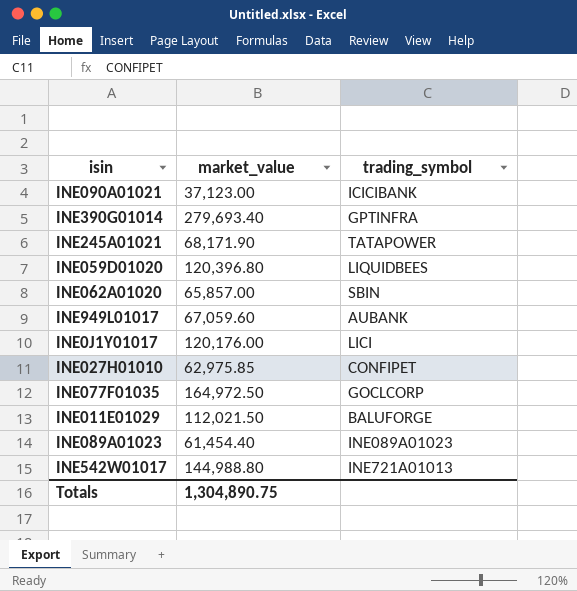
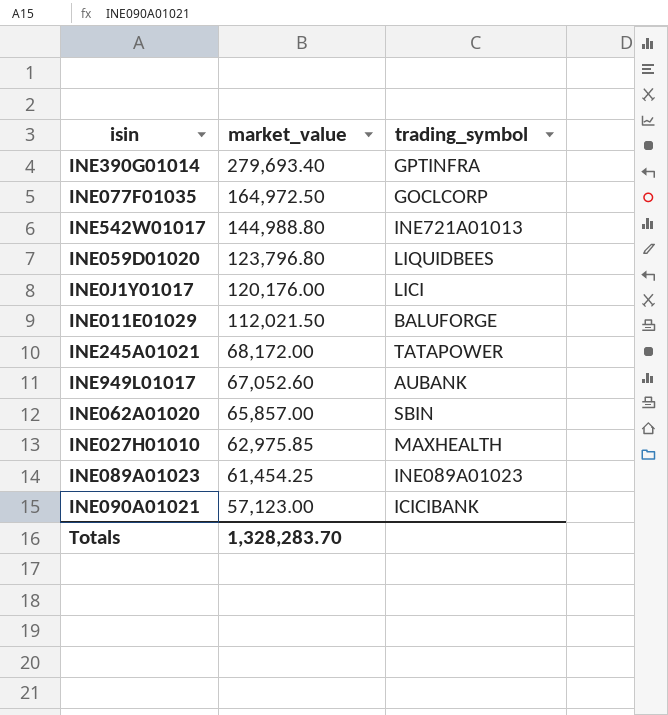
row order: none -> market_value descending
INE059D01020 | market_value: 120,396.80 -> 123,796.80
INE245A01021 | market_value: 68,171.90 -> 68,172.00
INE949L01017 | market_value: 67,059.60 -> 67,052.60
INE027H01010 | trading_symbol: CONFIPET -> MAXHEALTH
INE089A01023 | market_value: 61,454.40 -> 61,454.25
INE090A01021 | market_value: 37,123.00 -> 57,123.00
Totals | market_value: 1,304,890.75 -> 1,328,283.70

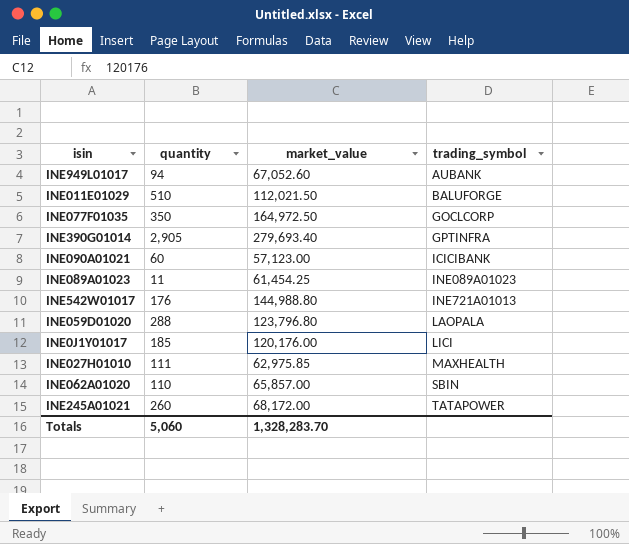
row order: market_value descending -> trading_symbol ascending
column quantity | position: none -> 2
INE059D01020 | trading_symbol: LIQUIDBEES -> LAOPALA

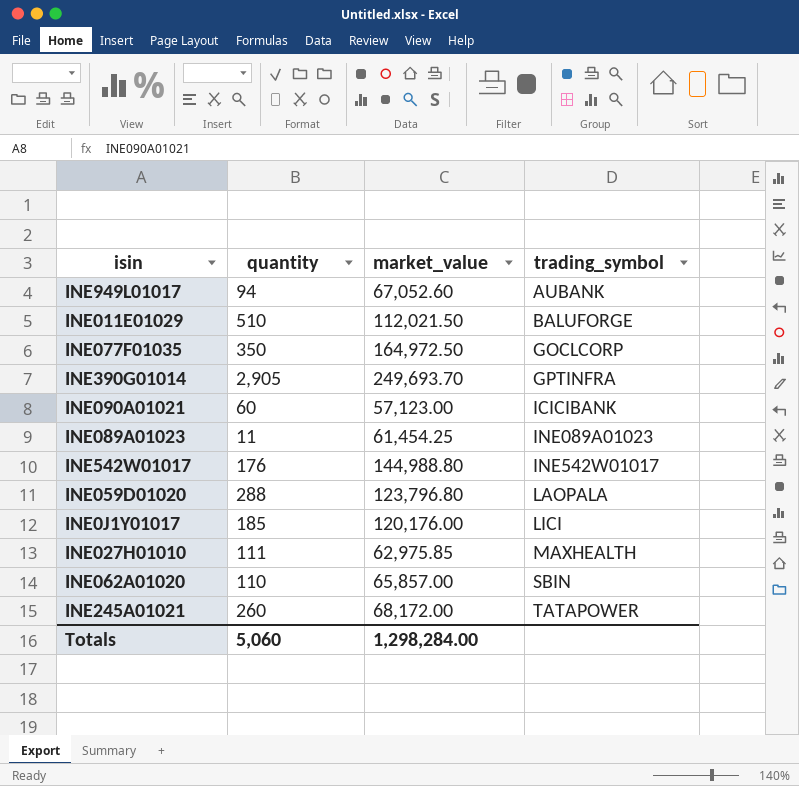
INE390G01014 | market_value: 279,693.40 -> 249,693.70
INE542W01017 | trading_symbol: INE721A01013 -> INE542W01017
Totals | market_value: 1,328,283.70 -> 1,298,284.00

